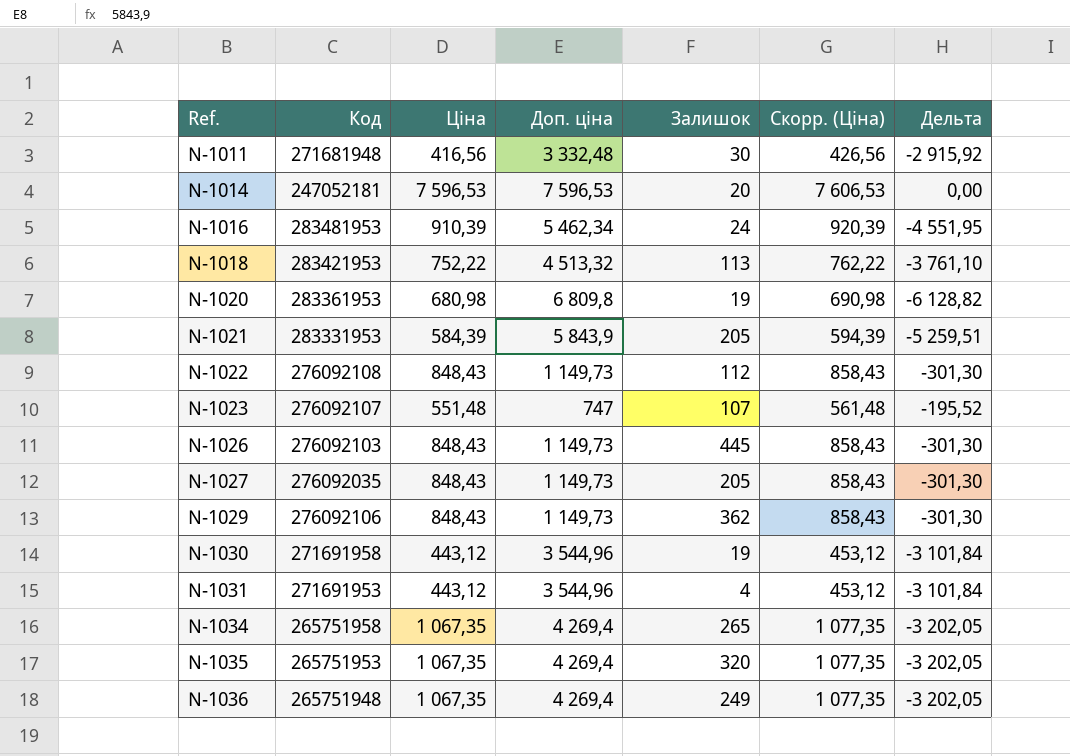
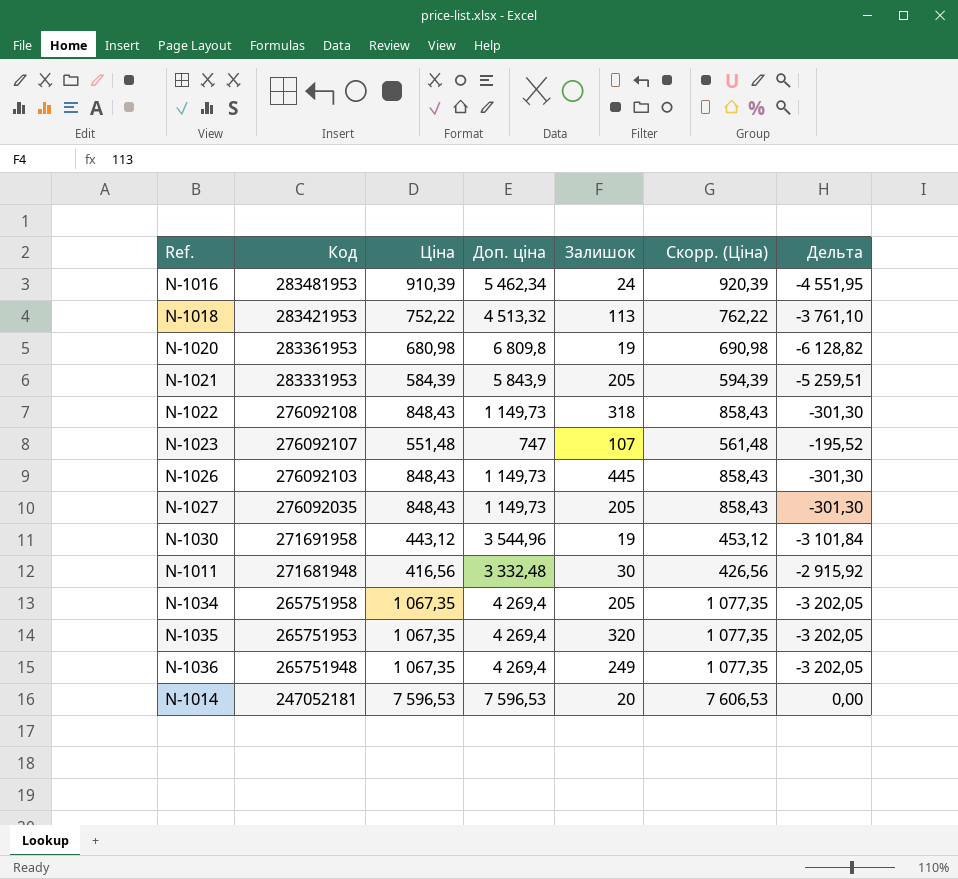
row order: Ref. ascending -> Код descending
row N-1029: 276092106 | 848,43 | 1 149,73 | 362 | 858,43 | -301,30 -> none
row N-1031: 271691953 | 443,12 | 3 544,96 | 4 | 453,12 | -3 101,84 -> none
N-1022 | Залишок: 112 -> 318
N-1034 | Залишок: 265 -> 205

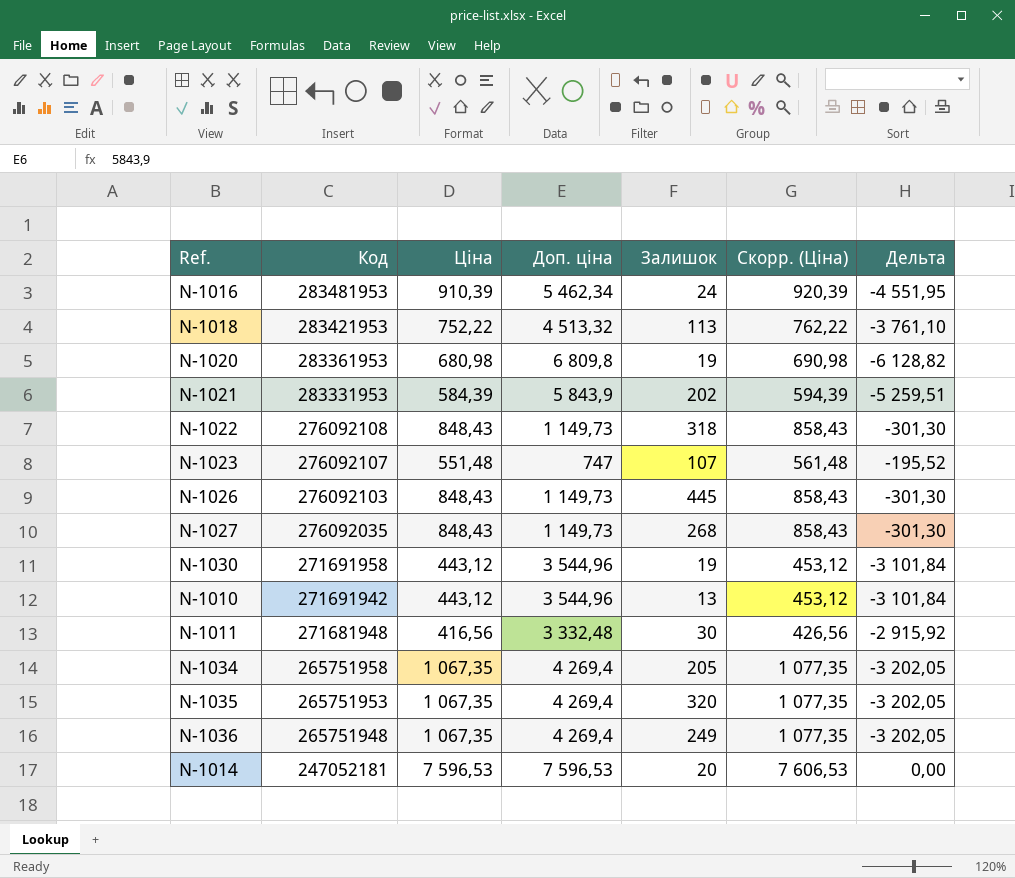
N-1021 | Залишок: 205 -> 202
N-1027 | Залишок: 205 -> 268
row N-1010: none -> 271691942 | 443,12 | 3 544,96 | 13 | 453,12 | -3 101,84

